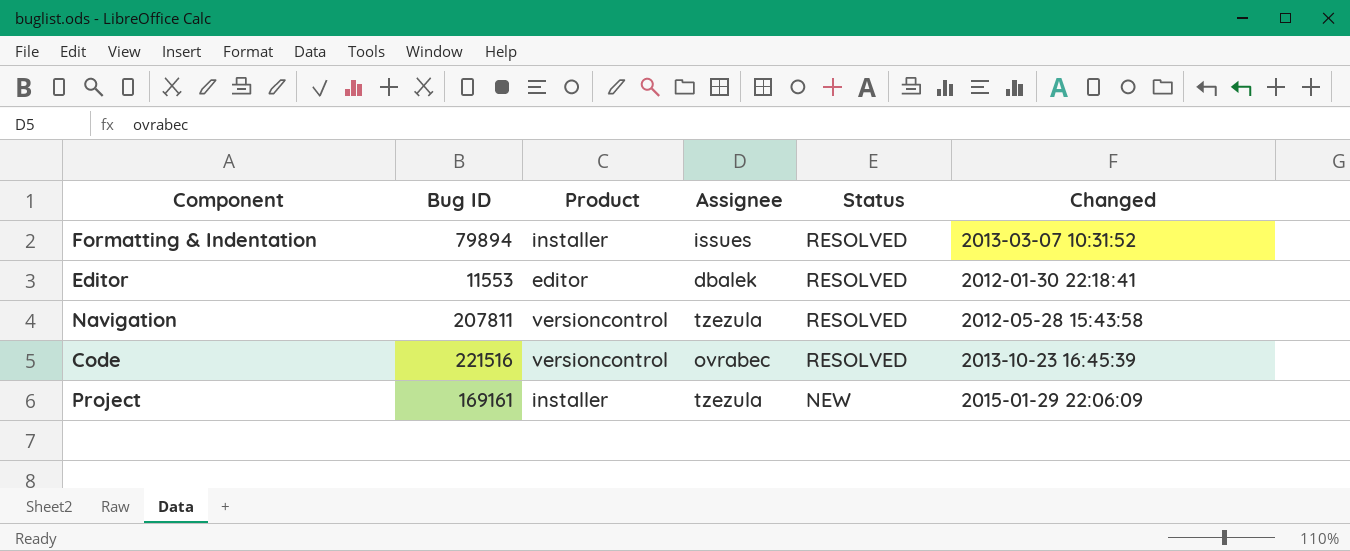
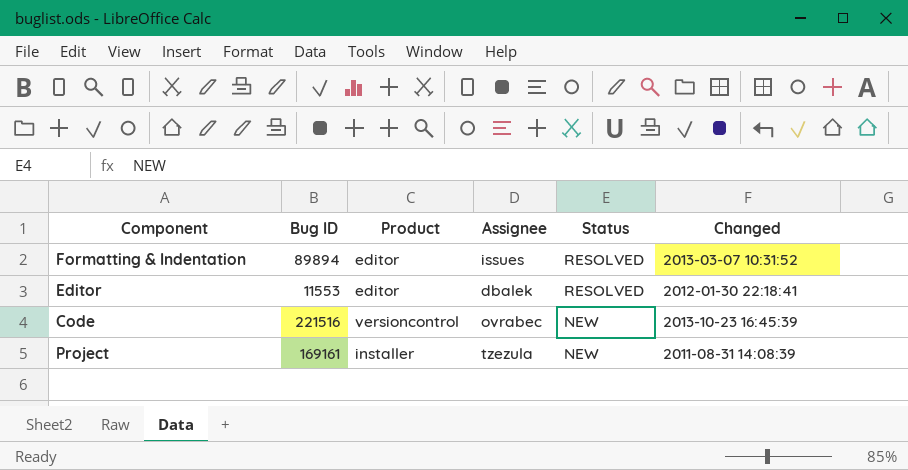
row Navigation: 207811 | versioncontrol | tzezula | RESOLVED | 2012-05-28 15:43:58 -> none
Formatting & Indentation | Bug ID: 79894 -> 89894
Formatting & Indentation | Product: installer -> editor
Code | Status: RESOLVED -> NEW
Project | Changed: 2015-01-29 22:06:09 -> 2011-08-31 14:08:39

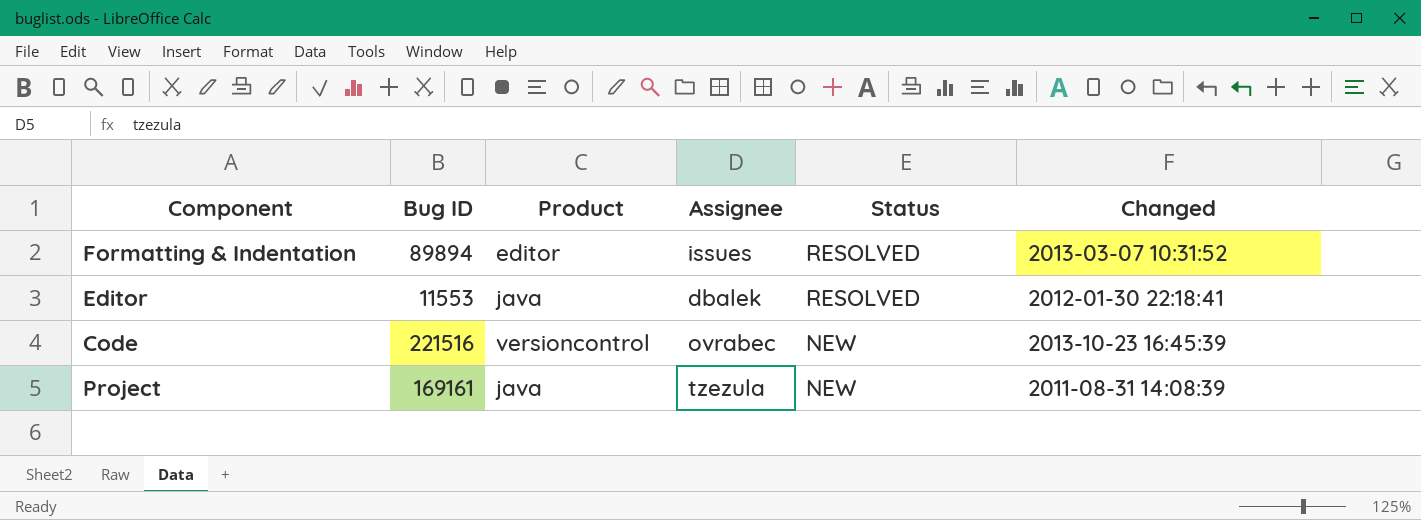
Editor | Product: editor -> java
Project | Product: installer -> java

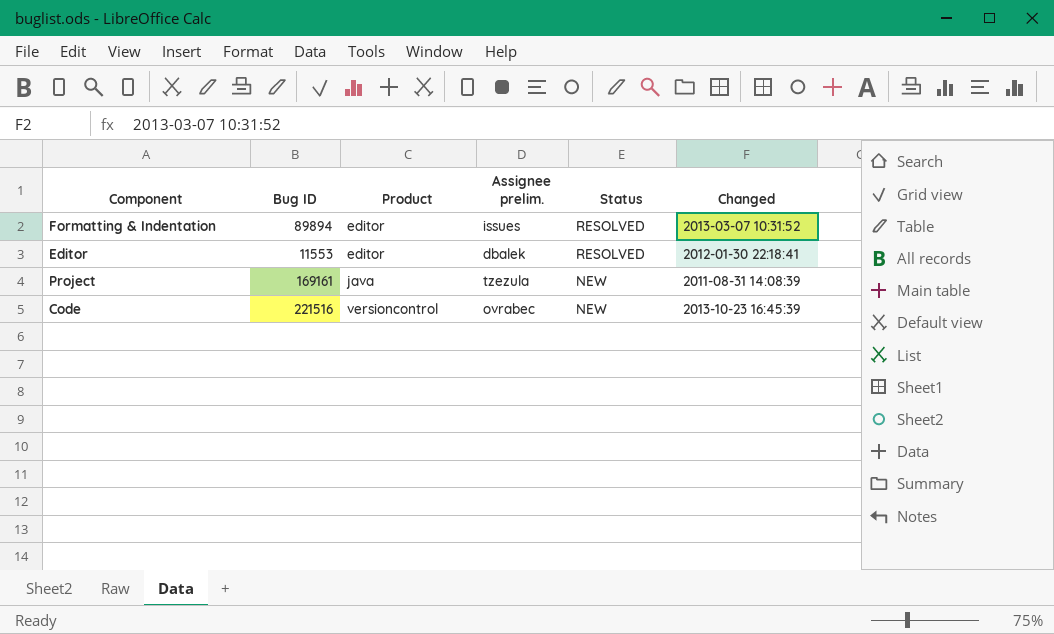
row order: Status descending -> Product ascending
column name: Assignee -> Assignee prelim.
Editor | Product: java -> editor

